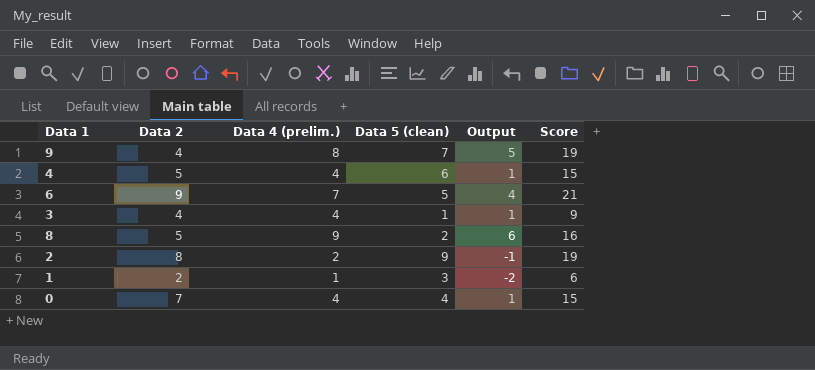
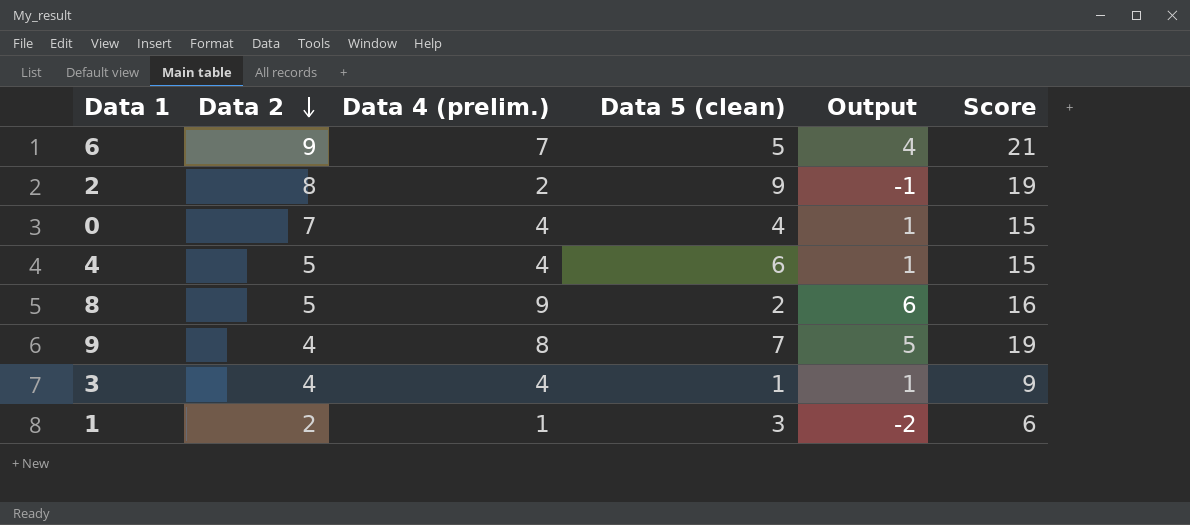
row order: none -> Data 2 descending

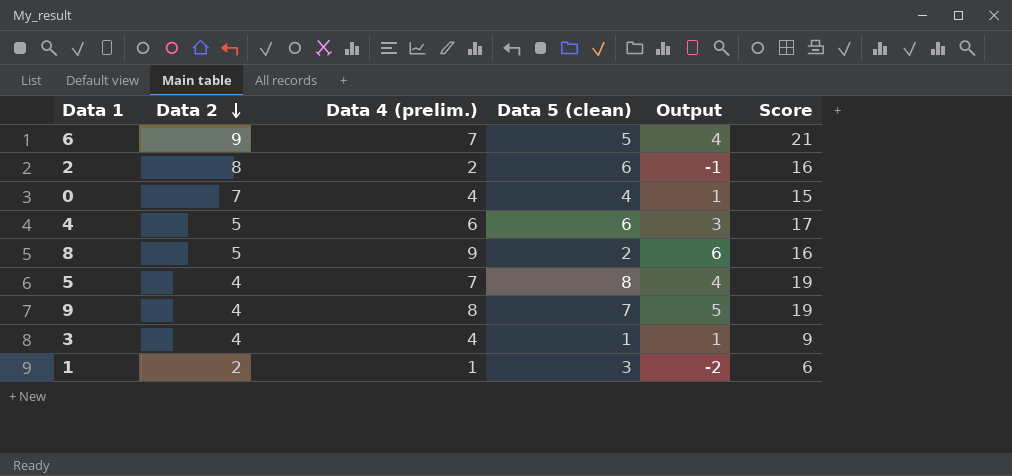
2 | Data 5 (clean): 9 -> 6
2 | Score: 19 -> 16
4 | Data 4 (prelim.): 4 -> 6
4 | Output: 1 -> 3
4 | Score: 15 -> 17
row 5: none -> 4 | 7 | 8 | 4 | 19

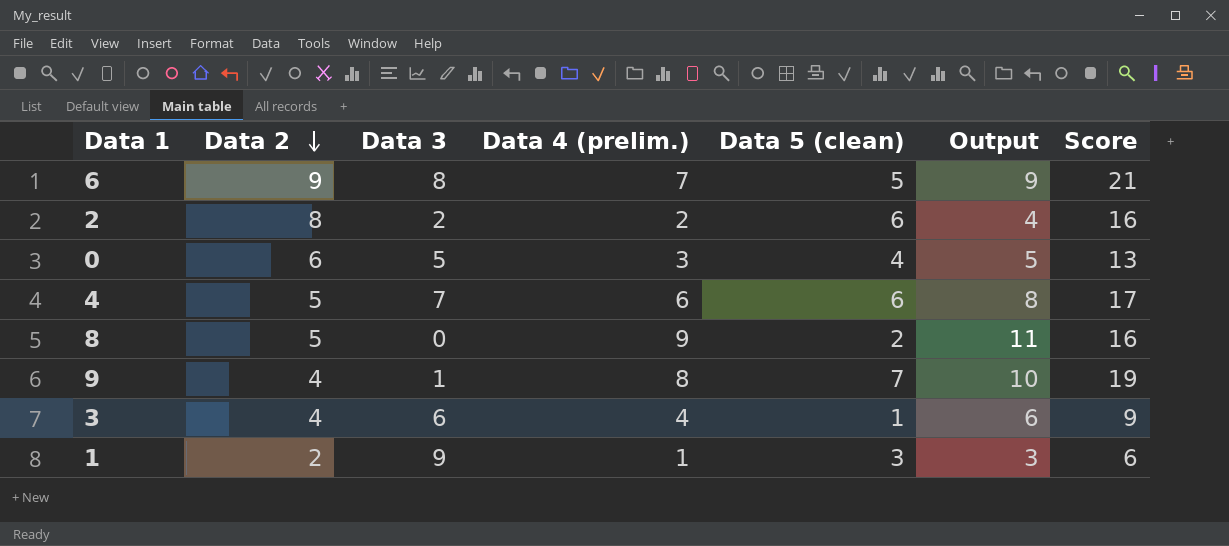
column Data 3 | position: none -> 3
column Output | formula: [Data 4 (prelim.)] - 3 -> [Data 4 (prelim.)] + 2
row 5: 4 | 7 | 8 | 4 | 19 -> none
0 | Data 2: 7 -> 6
0 | Data 4 (prelim.): 4 -> 3
0 | Score: 15 -> 13

